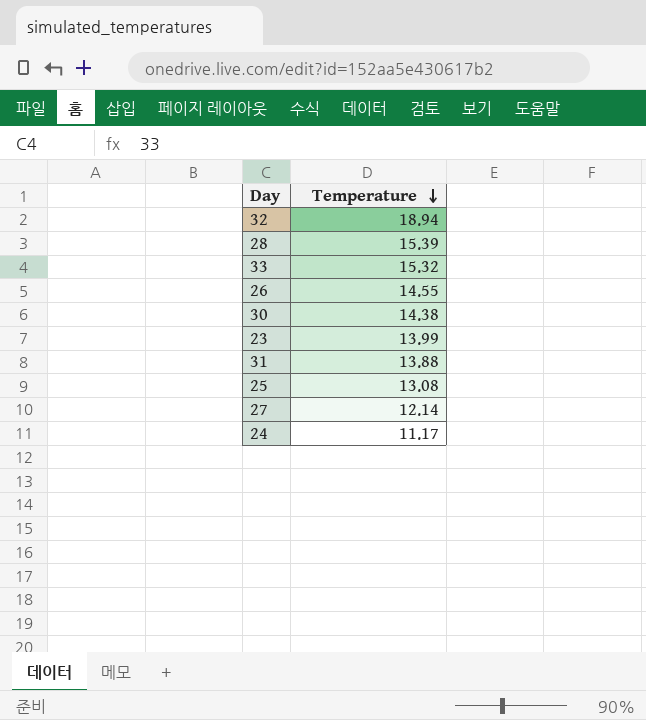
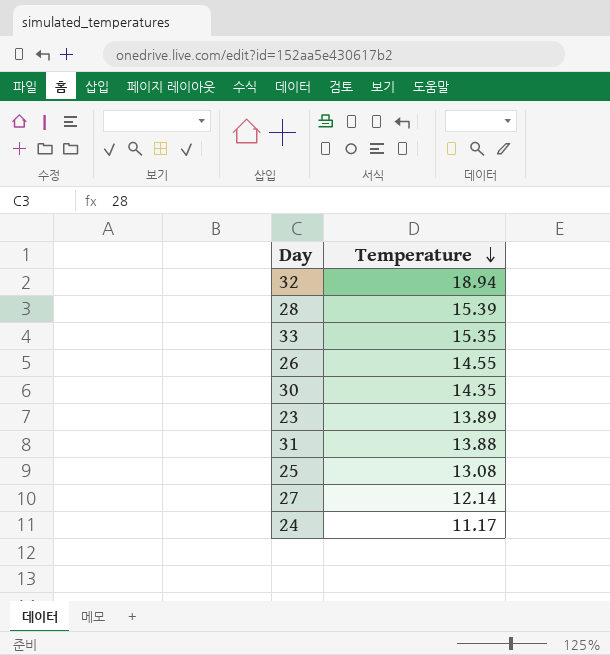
33 | Temperature: 15.32 -> 15.35
30 | Temperature: 14.38 -> 14.35
23 | Temperature: 13.99 -> 13.89

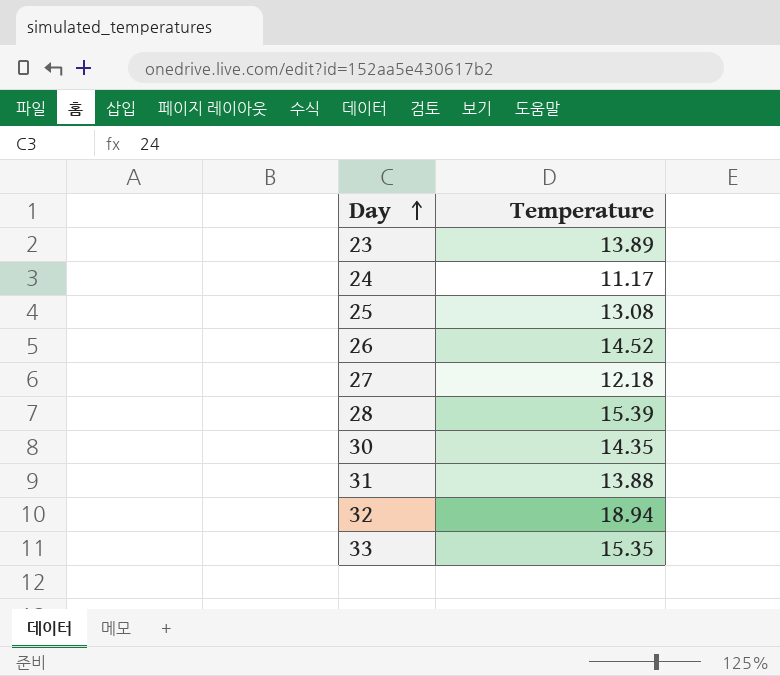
row order: Temperature descending -> Day ascending
26 | Temperature: 14.55 -> 14.52
27 | Temperature: 12.14 -> 12.18

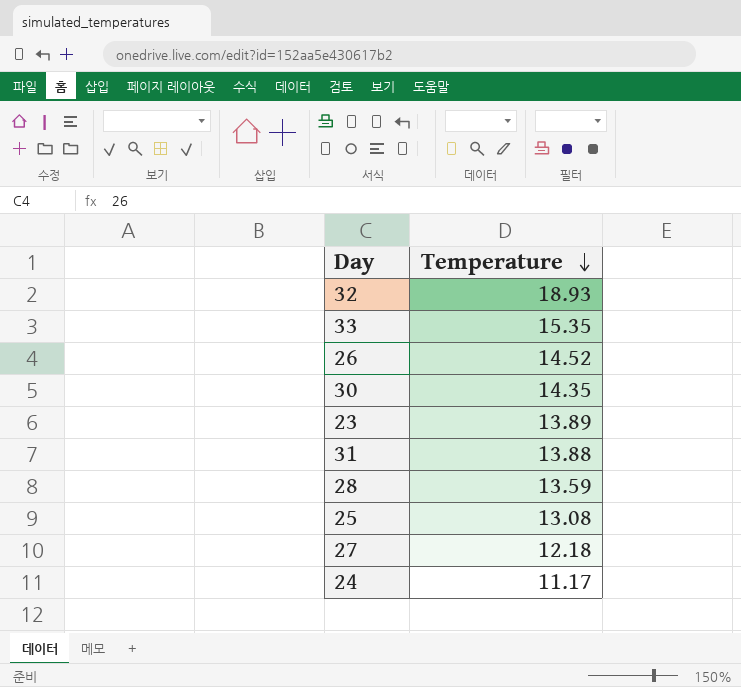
row order: Day ascending -> Temperature descending
32 | Temperature: 18.94 -> 18.93
28 | Temperature: 15.39 -> 13.59

